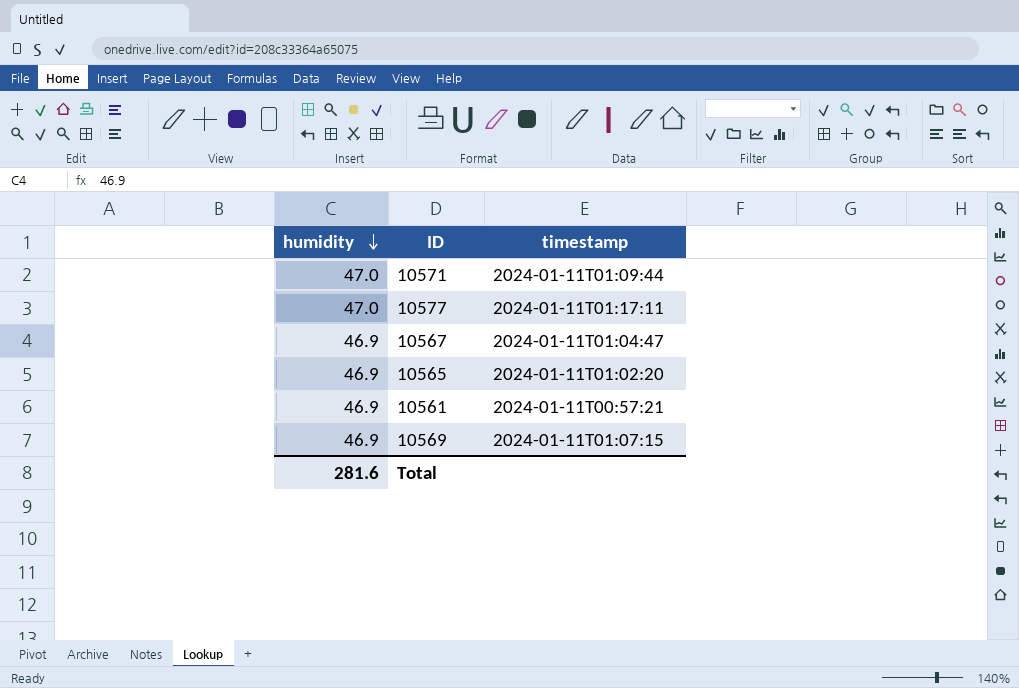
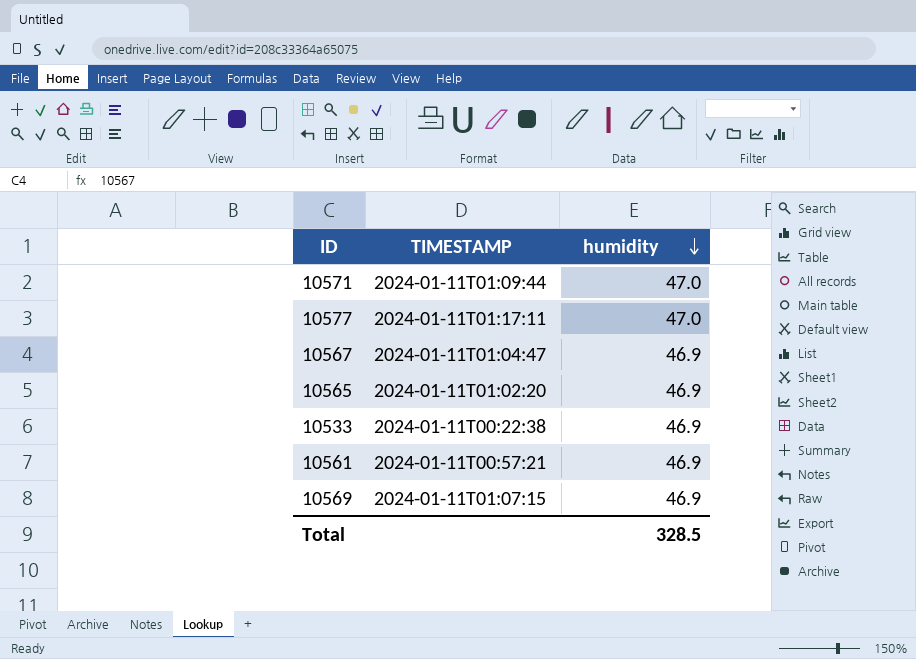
column name: timestamp -> TIMESTAMP
column humidity | position: 1 -> 3
row 10533: none -> 2024-01-11T00:22:38 | 46.9
Total | humidity: 281.6 -> 328.5

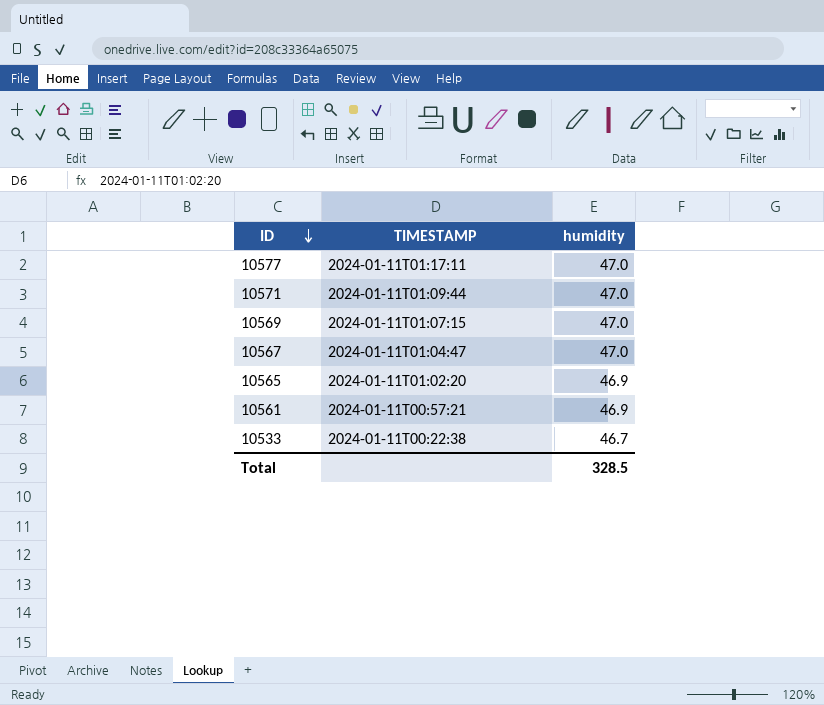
row order: humidity descending -> ID descending
10569 | humidity: 46.9 -> 47.0
10567 | humidity: 46.9 -> 47.0
10533 | humidity: 46.9 -> 46.7

